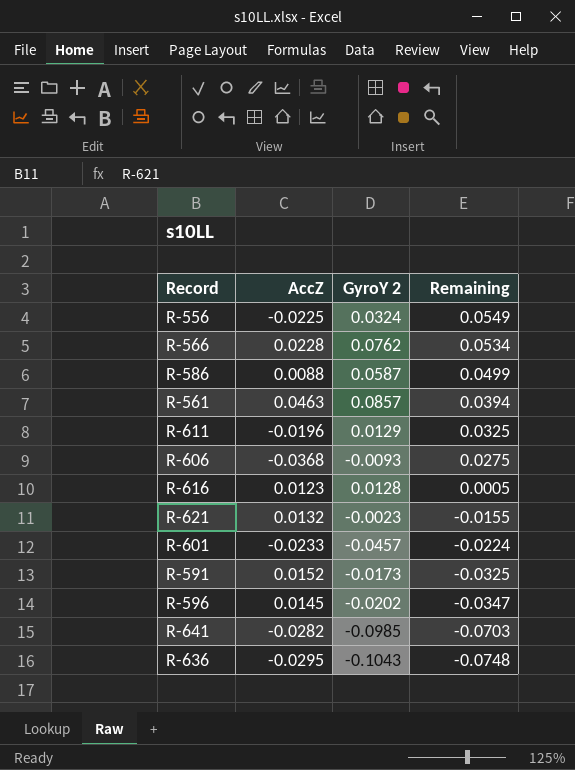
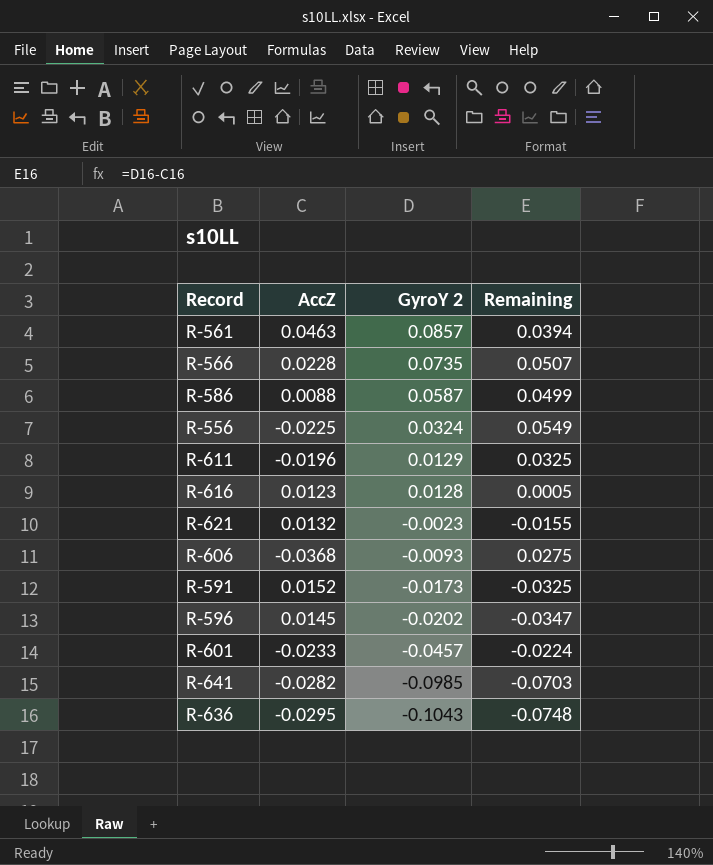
row order: Remaining descending -> GyroY 2 descending
R-566 | GyroY 2: 0.0762 -> 0.0735
R-566 | Remaining: 0.0534 -> 0.0507

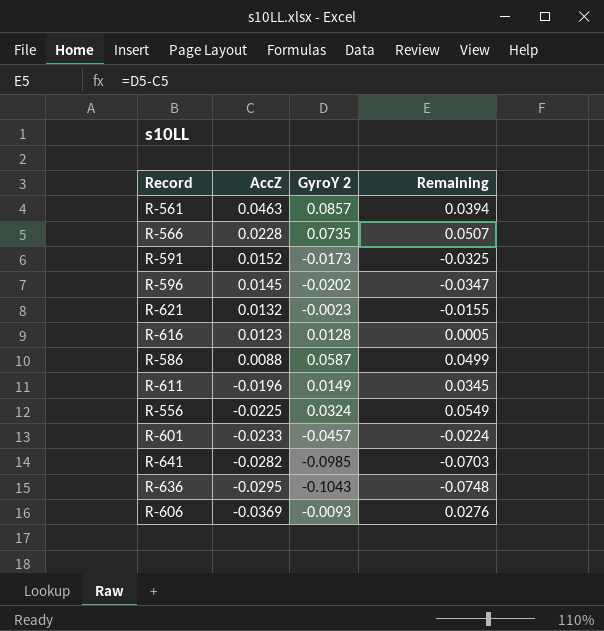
row order: GyroY 2 descending -> AccZ descending
R-611 | GyroY 2: 0.0129 -> 0.0149
R-611 | Remaining: 0.0325 -> 0.0345
R-606 | AccZ: -0.0368 -> -0.0369
R-606 | Remaining: 0.0275 -> 0.0276

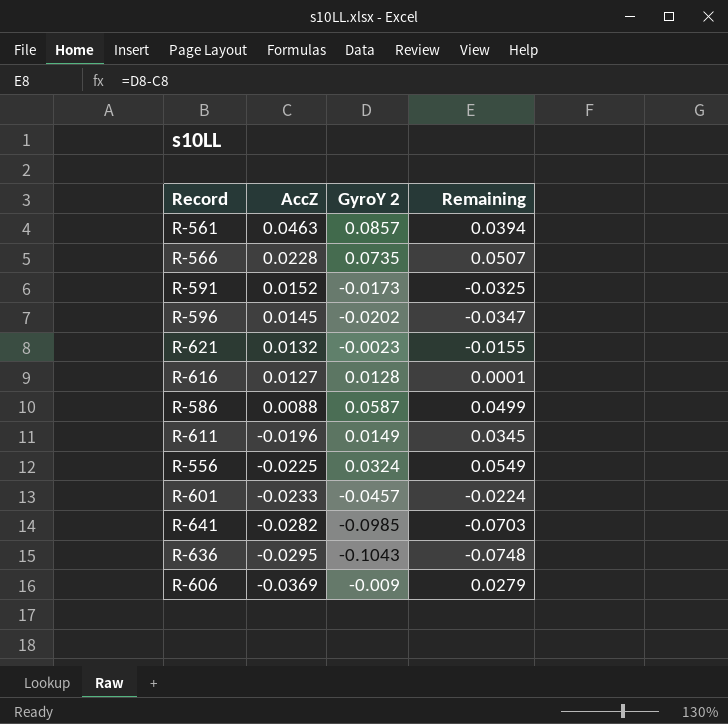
R-616 | AccZ: 0.0123 -> 0.0127
R-616 | Remaining: 0.0005 -> 0.0001
R-606 | GyroY 2: -0.0093 -> -0.009
R-606 | Remaining: 0.0276 -> 0.0279

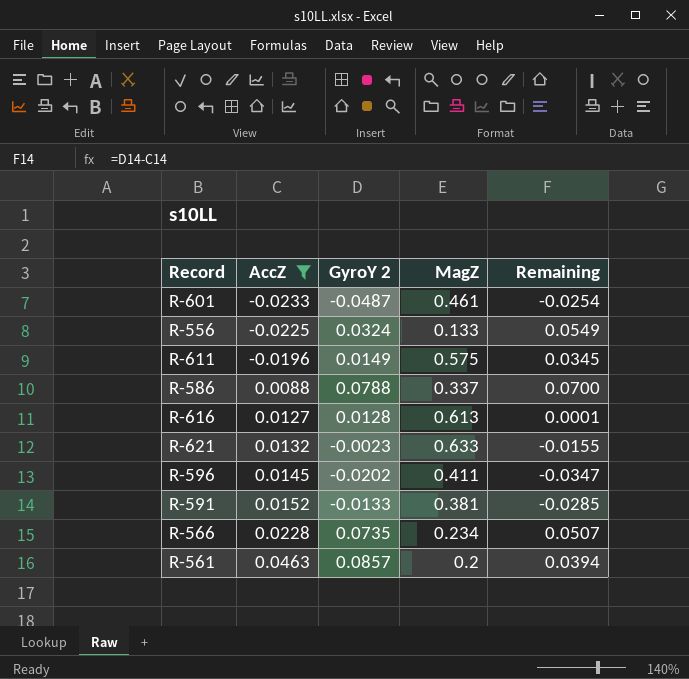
filter: none -> AccZ >= -0.0233
row order: AccZ descending -> AccZ ascending
column MagZ | position: none -> 4
R-601 | GyroY 2: -0.0457 -> -0.0487
R-601 | Remaining: -0.0224 -> -0.0254
R-586 | GyroY 2: 0.0587 -> 0.0788
R-586 | Remaining: 0.0499 -> 0.0700
R-591 | GyroY 2: -0.0173 -> -0.0133
R-591 | Remaining: -0.0325 -> -0.0285

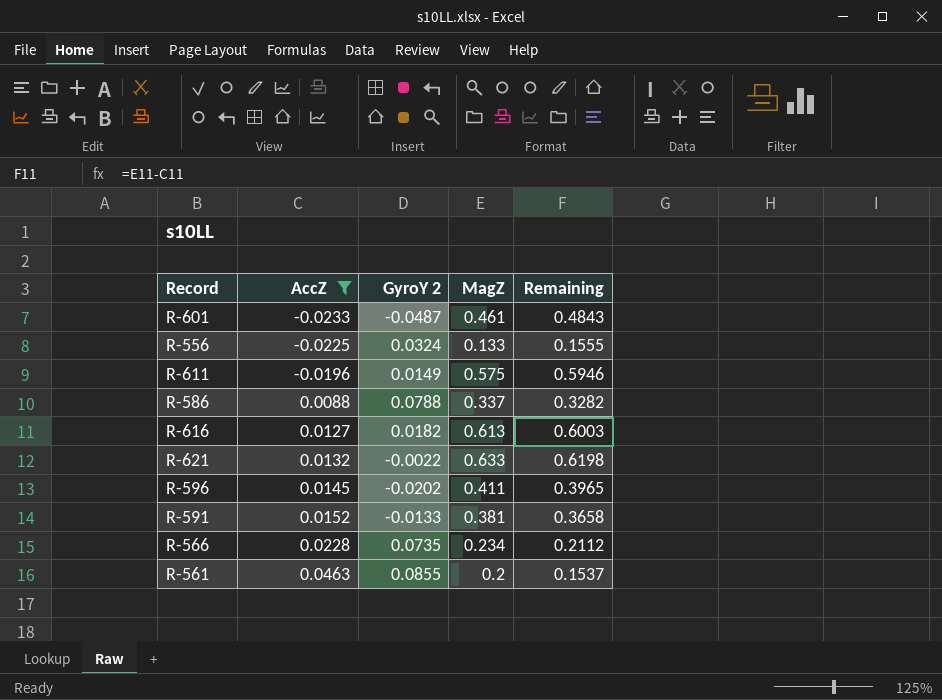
column Remaining | formula: [GyroY 2] - [AccZ] -> [MagZ] - [AccZ]
R-616 | GyroY 2: 0.0128 -> 0.0182
R-621 | GyroY 2: -0.0023 -> -0.0022
R-561 | GyroY 2: 0.0857 -> 0.0855

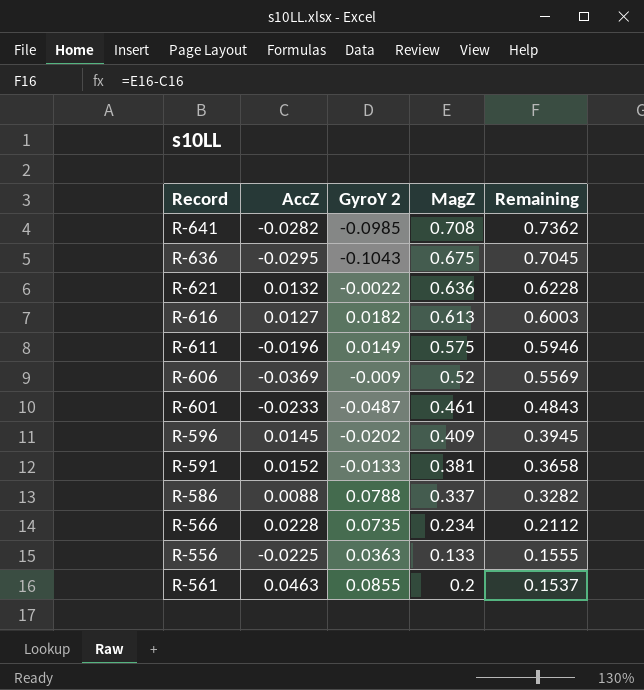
filter: AccZ >= -0.0233 -> none
row order: AccZ ascending -> Remaining descending
R-621 | MagZ: 0.633 -> 0.636
R-621 | Remaining: 0.6198 -> 0.6228
R-596 | MagZ: 0.411 -> 0.409
R-596 | Remaining: 0.3965 -> 0.3945
R-556 | GyroY 2: 0.0324 -> 0.0363

